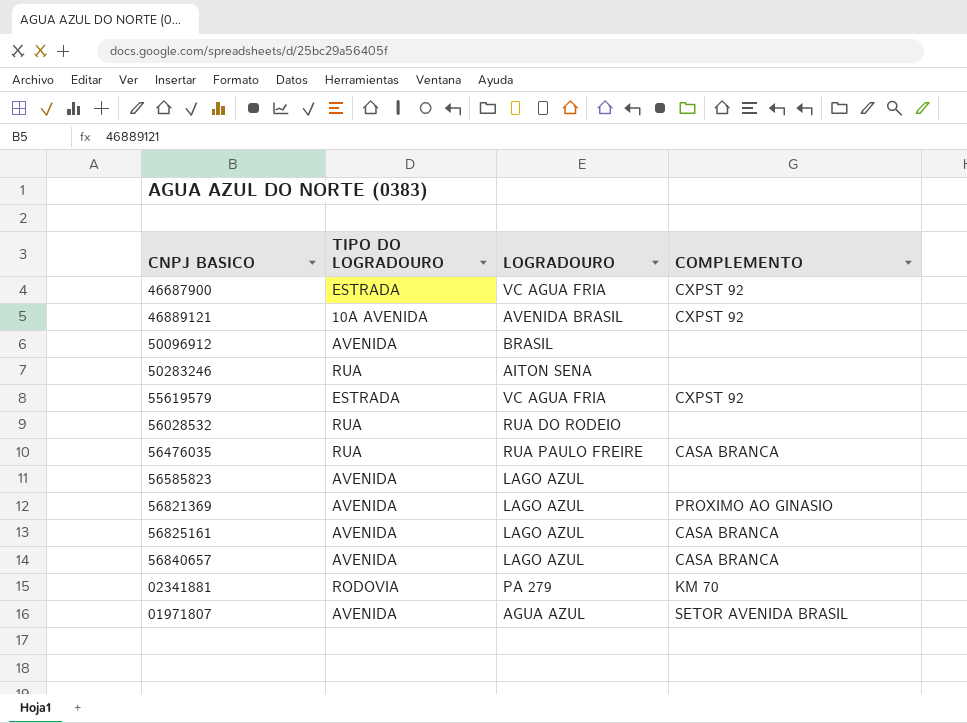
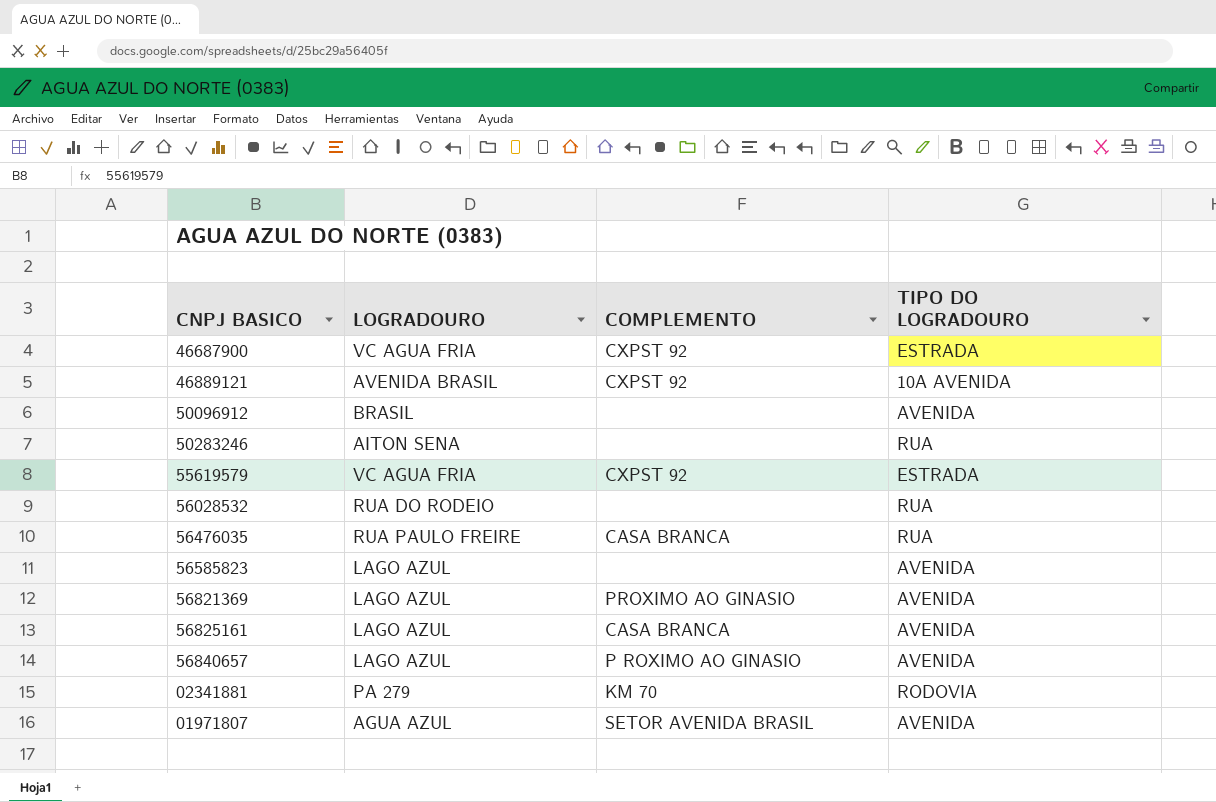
column TIPO DO LOGRADOURO | position: 2 -> 4
56840657 | COMPLEMENTO: CASA BRANCA -> P ROXIMO AO GINASIO

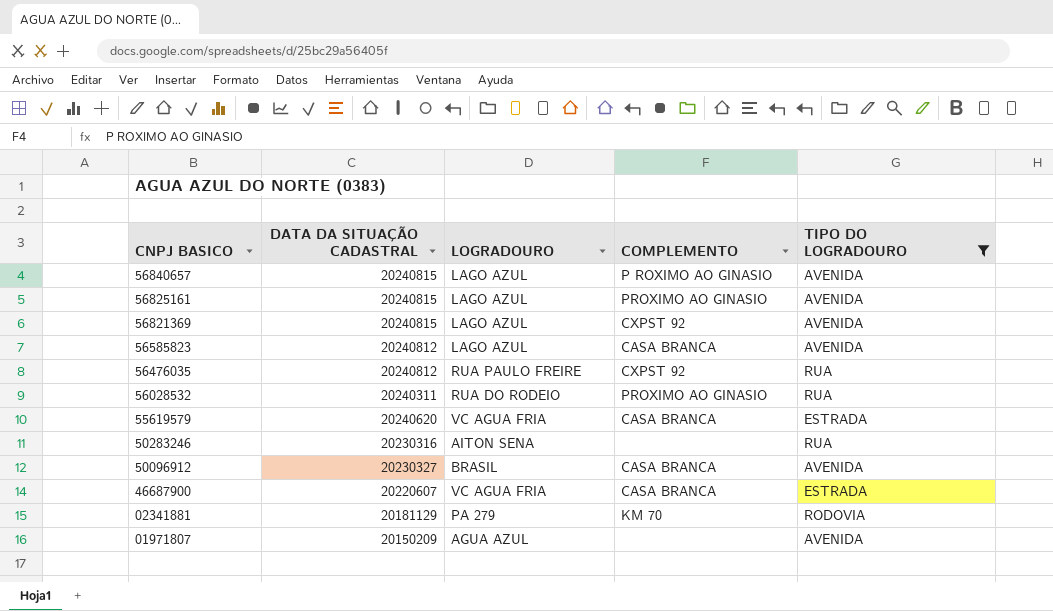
filter: none -> TIPO DO LOGRADOURO != 10A AVENIDA
row order: none -> CNPJ BASICO descending
column DATA DA SITUAÇÃO CADASTRAL | position: none -> 2
56825161 | COMPLEMENTO: CASA BRANCA -> PROXIMO AO GINASIO
56821369 | COMPLEMENTO: PROXIMO AO GINASIO -> CXPST 92
56585823 | COMPLEMENTO: none -> CASA BRANCA
56476035 | COMPLEMENTO: CASA BRANCA -> CXPST 92
56028532 | COMPLEMENTO: none -> PROXIMO AO GINASIO
55619579 | COMPLEMENTO: CXPST 92 -> CASA BRANCA
50096912 | COMPLEMENTO: none -> CASA BRANCA
46687900 | COMPLEMENTO: CXPST 92 -> CASA BRANCA
01971807 | COMPLEMENTO: SETOR AVENIDA BRASIL -> none

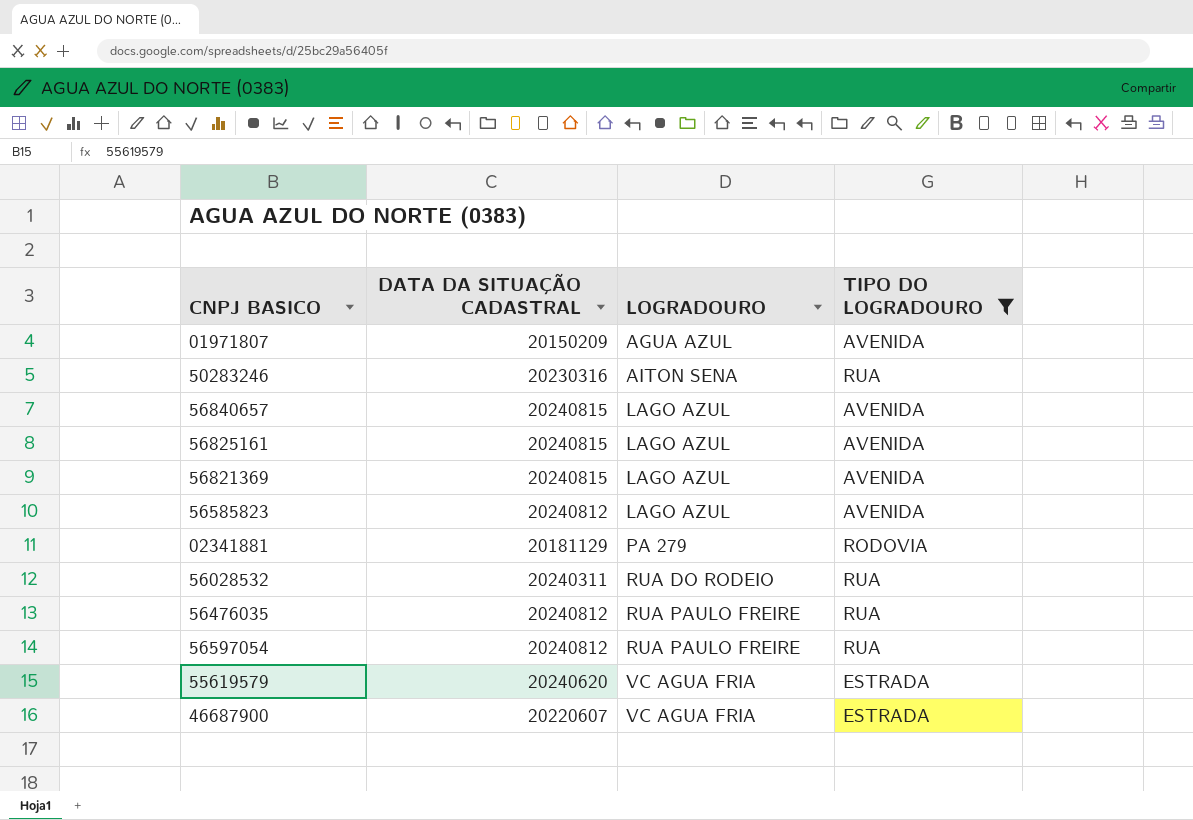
row order: CNPJ BASICO descending -> LOGRADOURO ascending
column COMPLEMENTO | position: 4 -> none
row 50096912: 20230327 | BRASIL | CASA BRANCA | AVENIDA -> none
row 56597054: none -> 20240812 | RUA PAULO FREIRE | RUA

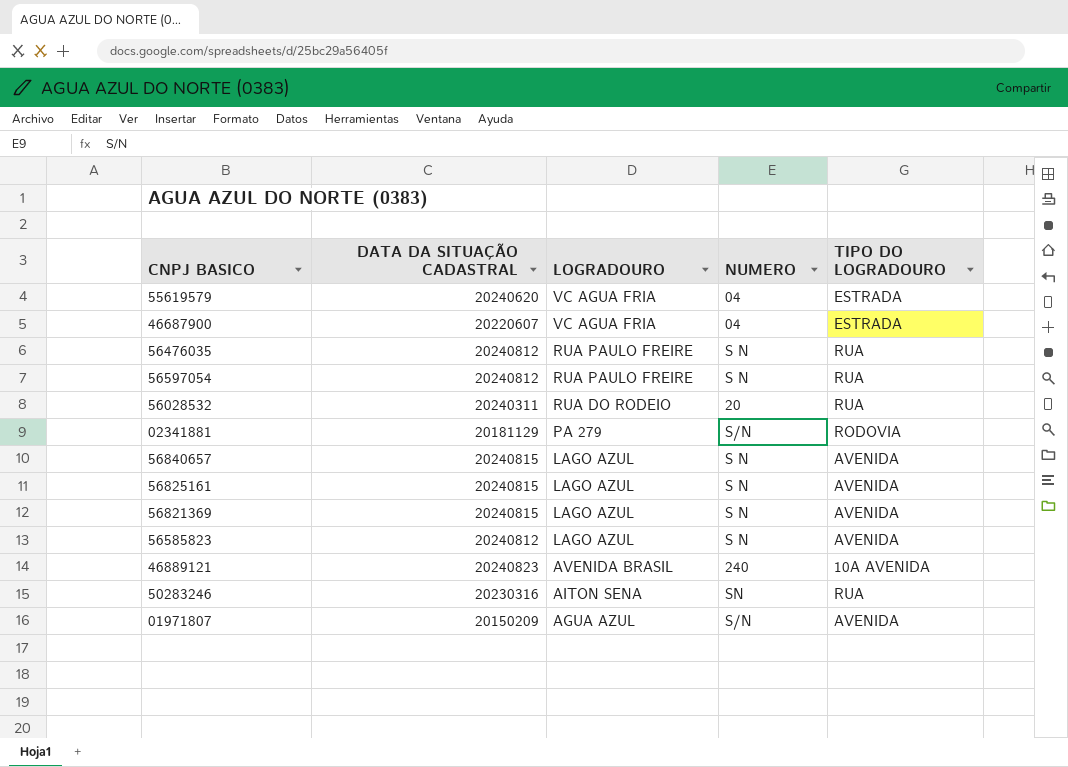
filter: TIPO DO LOGRADOURO != 10A AVENIDA -> none
row order: LOGRADOURO ascending -> LOGRADOURO descending
column NUMERO | position: none -> 4

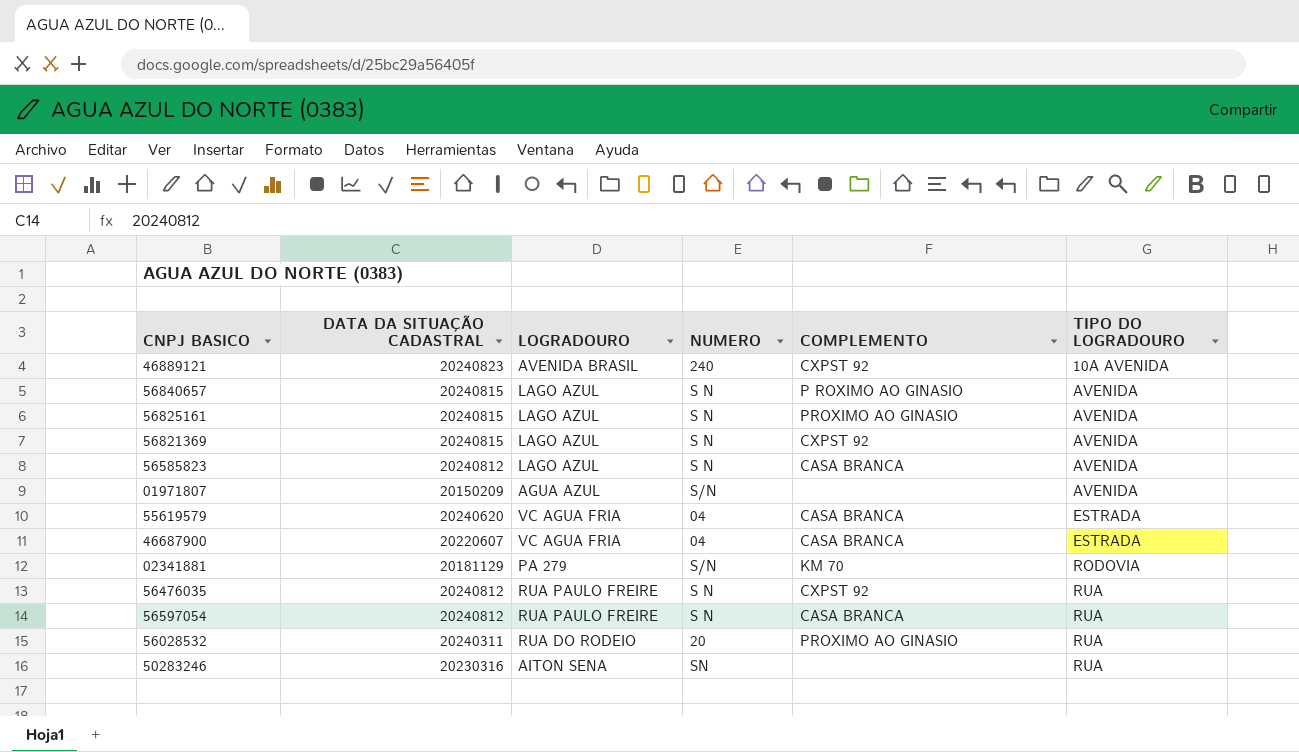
row order: LOGRADOURO descending -> TIPO DO LOGRADOURO ascending
column COMPLEMENTO | position: none -> 5

